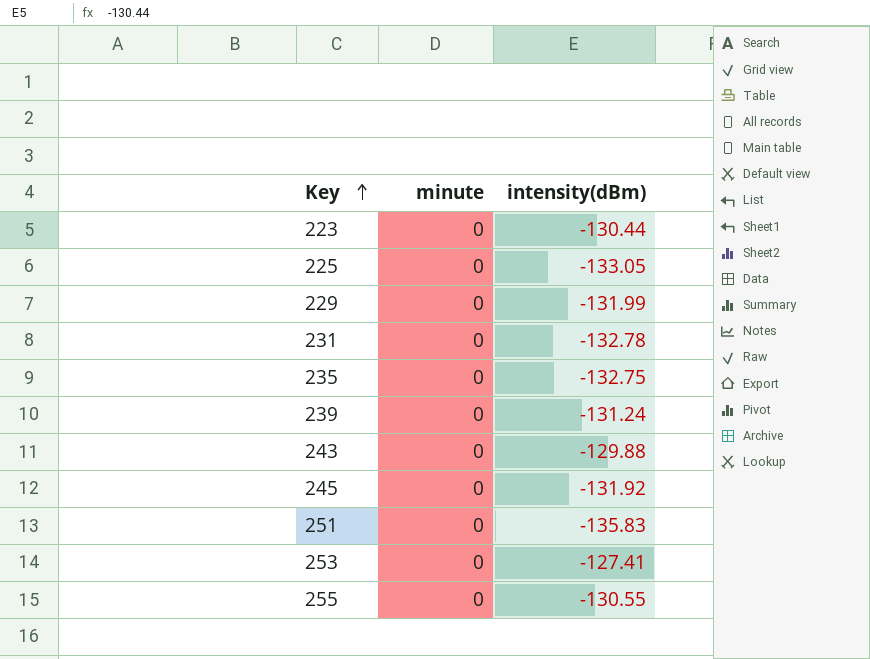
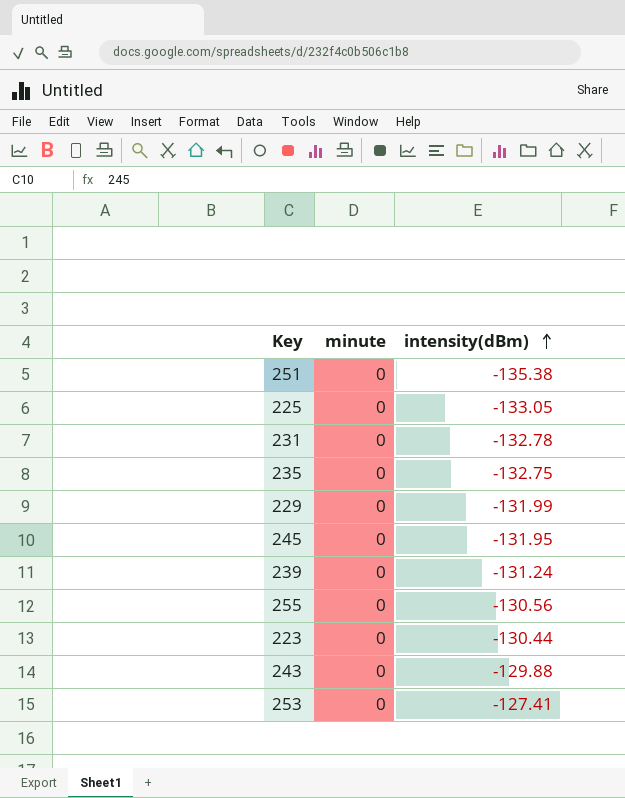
row order: Key ascending -> intensity(dBm) ascending
251 | intensity(dBm): -135.83 -> -135.38
245 | intensity(dBm): -131.92 -> -131.95
255 | intensity(dBm): -130.55 -> -130.56

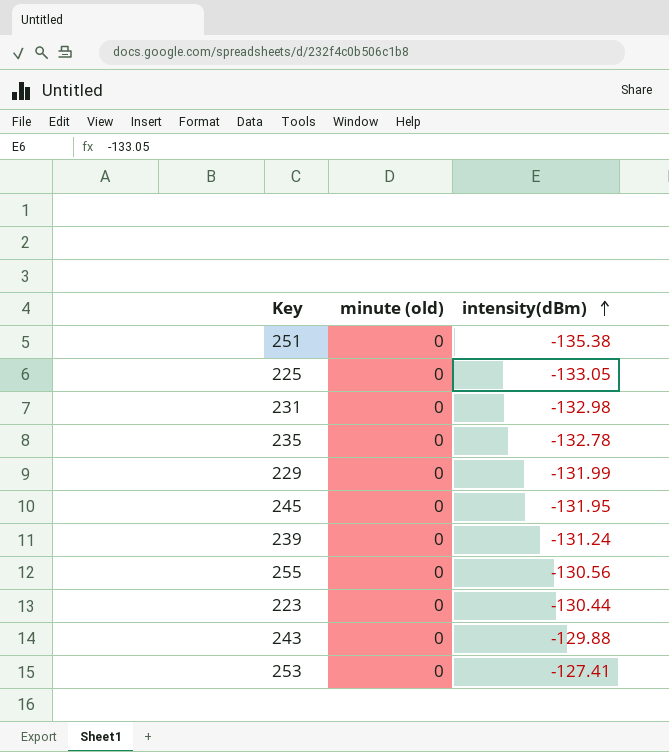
column name: minute -> minute (old)
231 | intensity(dBm): -132.78 -> -132.98
235 | intensity(dBm): -132.75 -> -132.78

